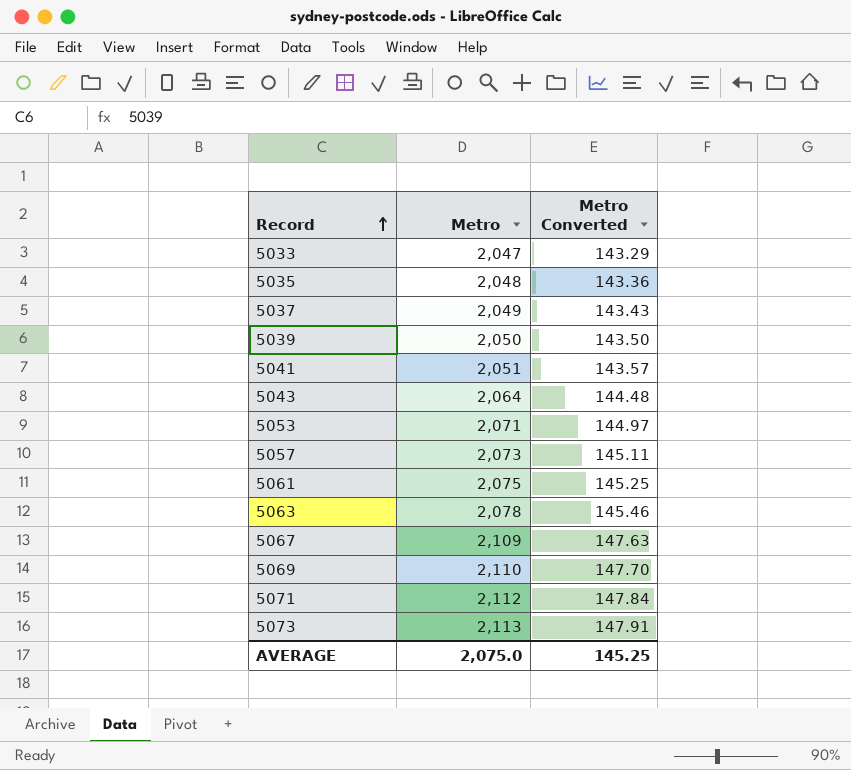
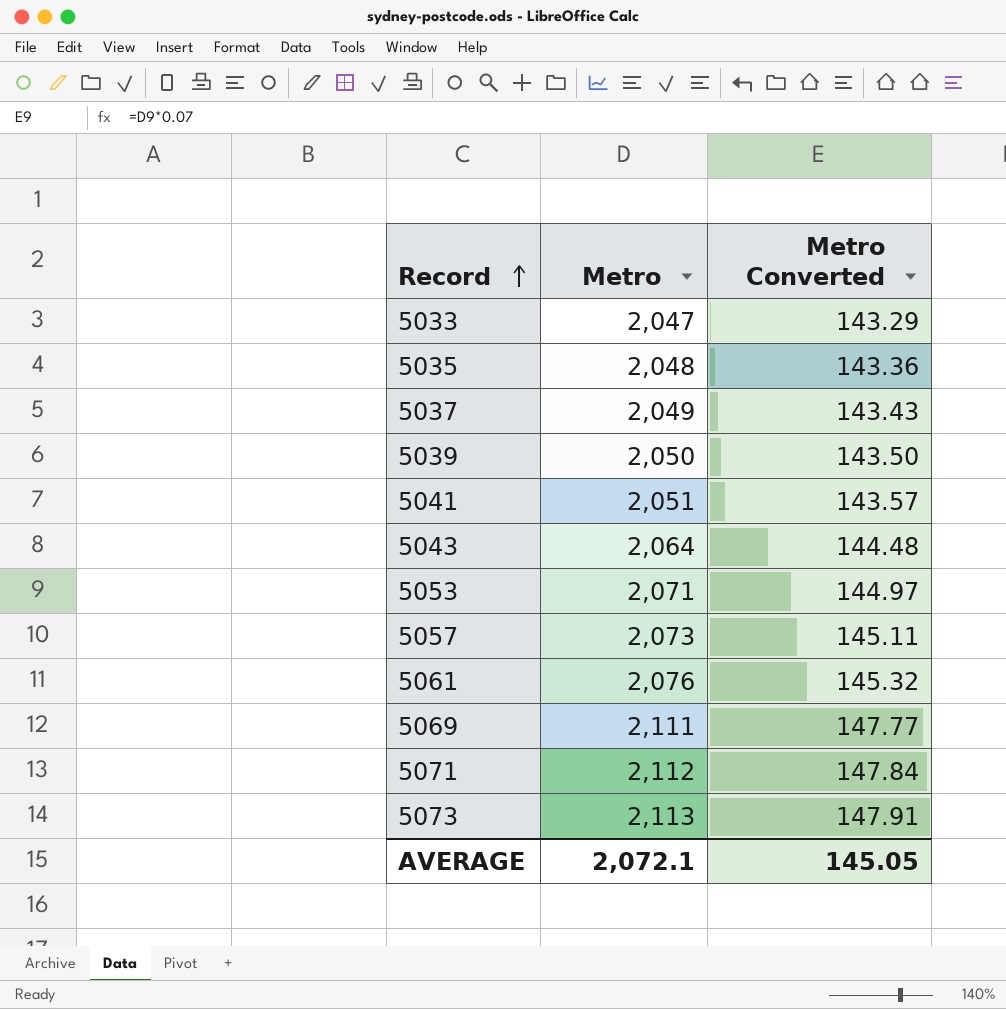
row 5063: 2,078 | 145.46 -> none
row 5067: 2,109 | 147.63 -> none
5061 | Metro: 2,075 -> 2,076
5061 | Metro Converted: 145.25 -> 145.32
5069 | Metro: 2,110 -> 2,111
5069 | Metro Converted: 147.70 -> 147.77
AVERAGE | Metro: 2,075.0 -> 2,072.1
AVERAGE | Metro Converted: 145.25 -> 145.05

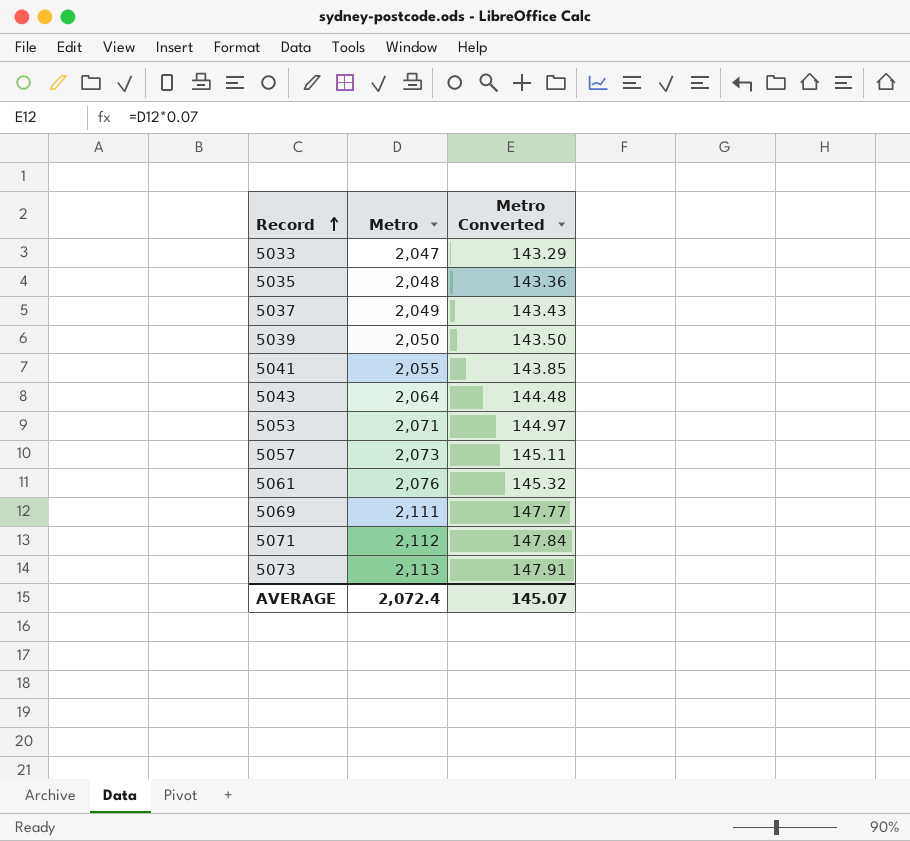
5041 | Metro: 2,051 -> 2,055
5041 | Metro Converted: 143.57 -> 143.85
AVERAGE | Metro: 2,072.1 -> 2,072.4
AVERAGE | Metro Converted: 145.05 -> 145.07

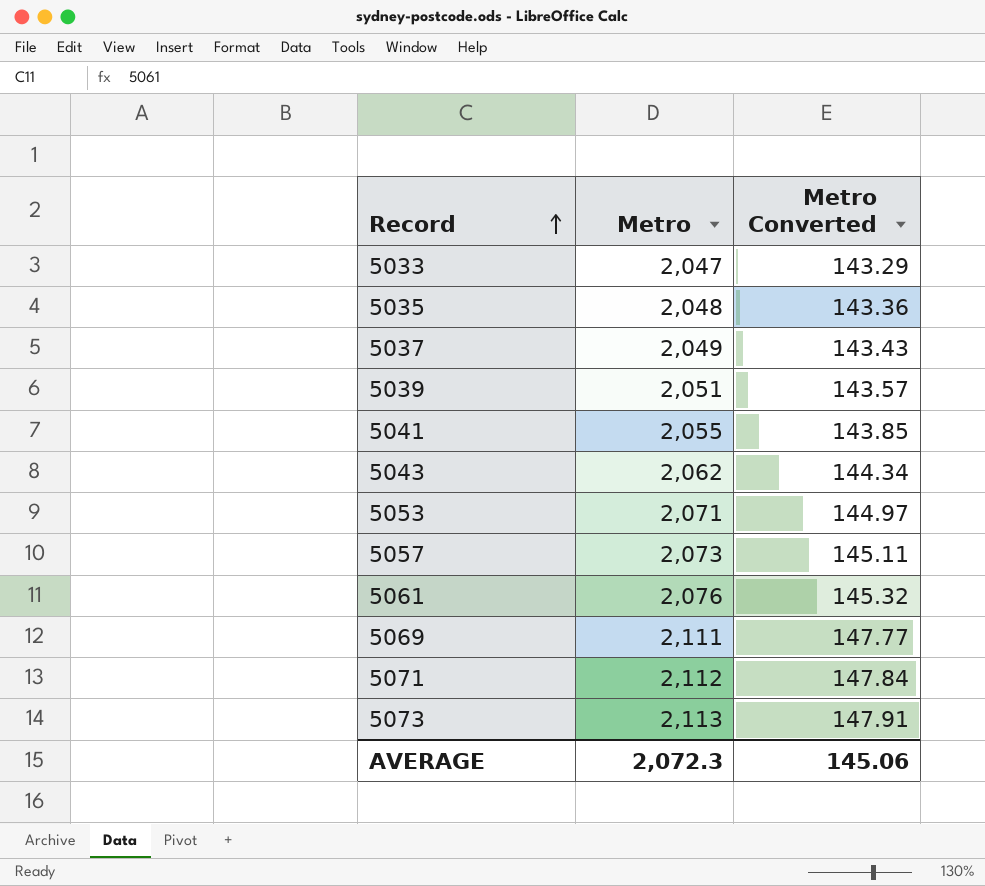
5039 | Metro: 2,050 -> 2,051
5039 | Metro Converted: 143.50 -> 143.57
5043 | Metro: 2,064 -> 2,062
5043 | Metro Converted: 144.48 -> 144.34
AVERAGE | Metro: 2,072.4 -> 2,072.3
AVERAGE | Metro Converted: 145.07 -> 145.06

